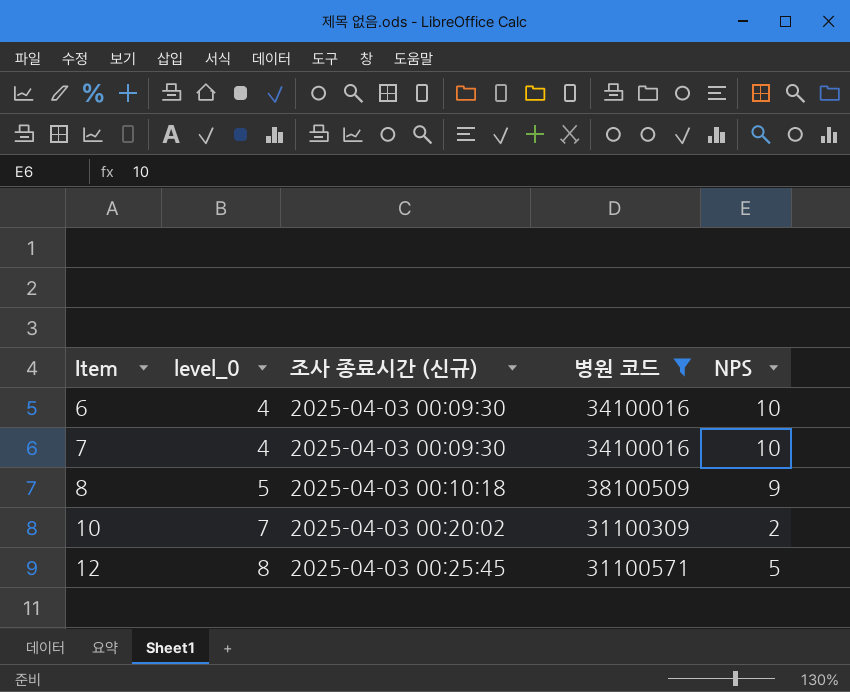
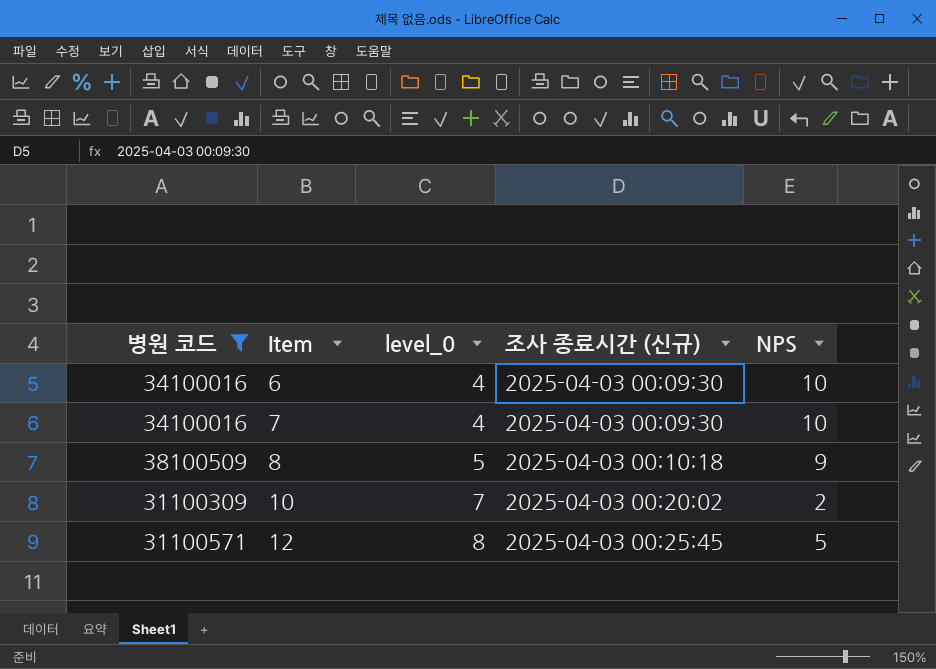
column 병원 코드 | position: 4 -> 1

